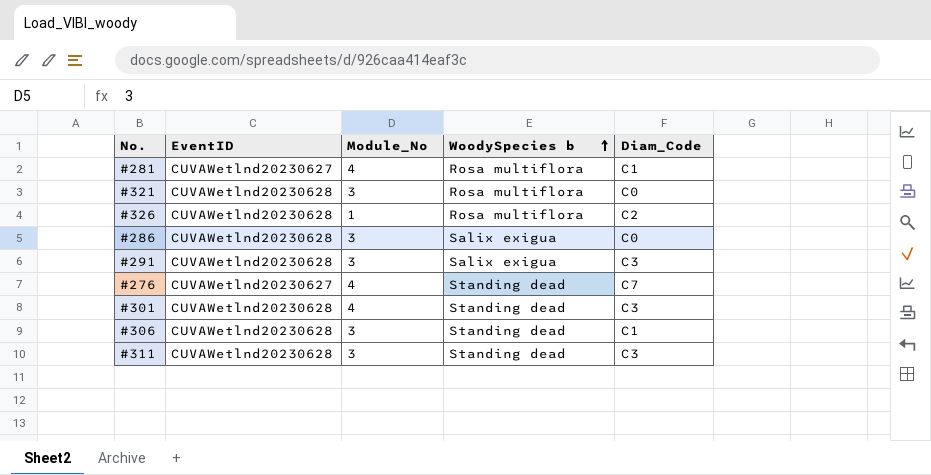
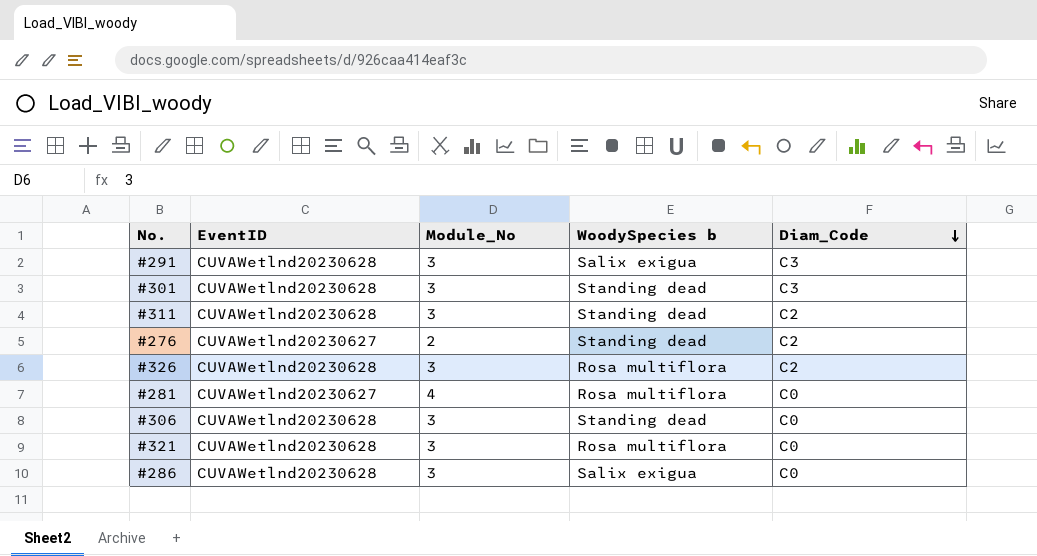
row order: WoodySpecies b ascending -> Diam_Code descending
#301 | Module_No: 4 -> 3
#311 | Diam_Code: C3 -> C2
#276 | Module_No: 4 -> 2
#276 | Diam_Code: C7 -> C2
#326 | Module_No: 1 -> 3
#281 | Diam_Code: C1 -> C0
#306 | Diam_Code: C1 -> C0

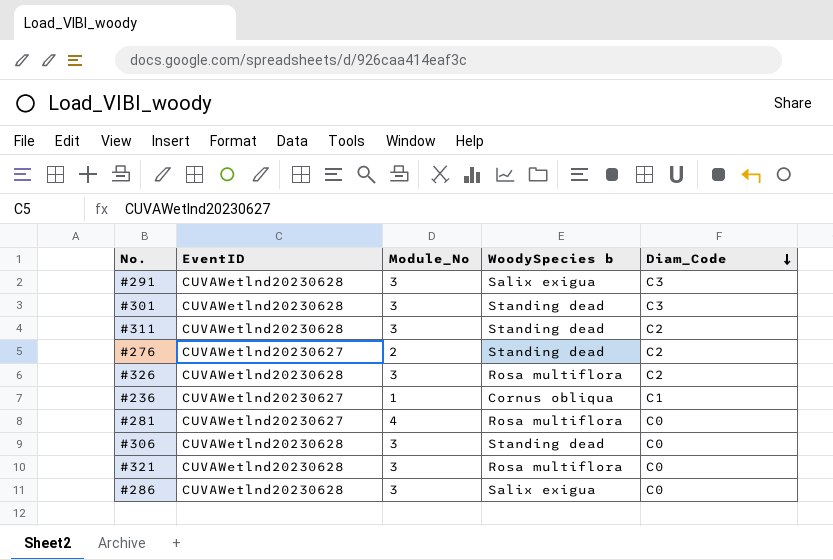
row #236: none -> CUVAWetlnd20230627 | 1 | Cornus obliqua | C1

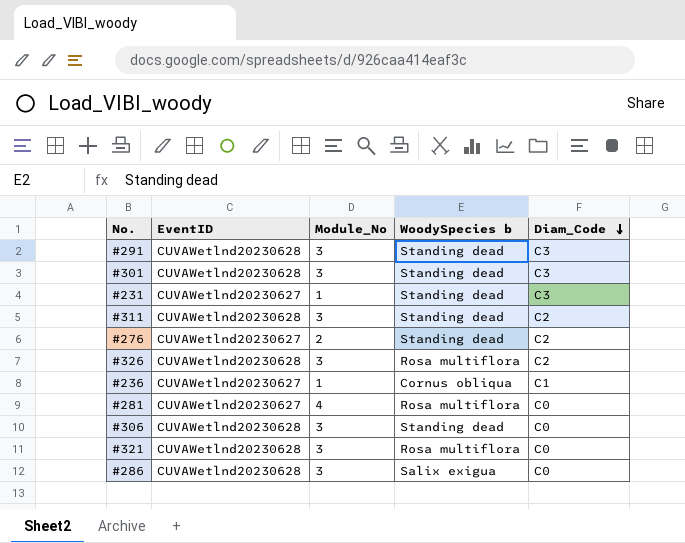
#291 | WoodySpecies b: Salix exigua -> Standing dead
row #231: none -> CUVAWetlnd20230627 | 1 | Standing dead | C3

